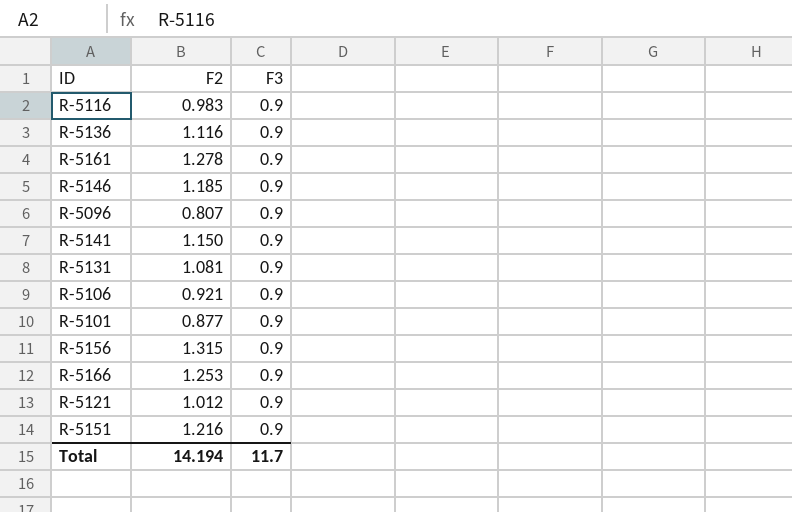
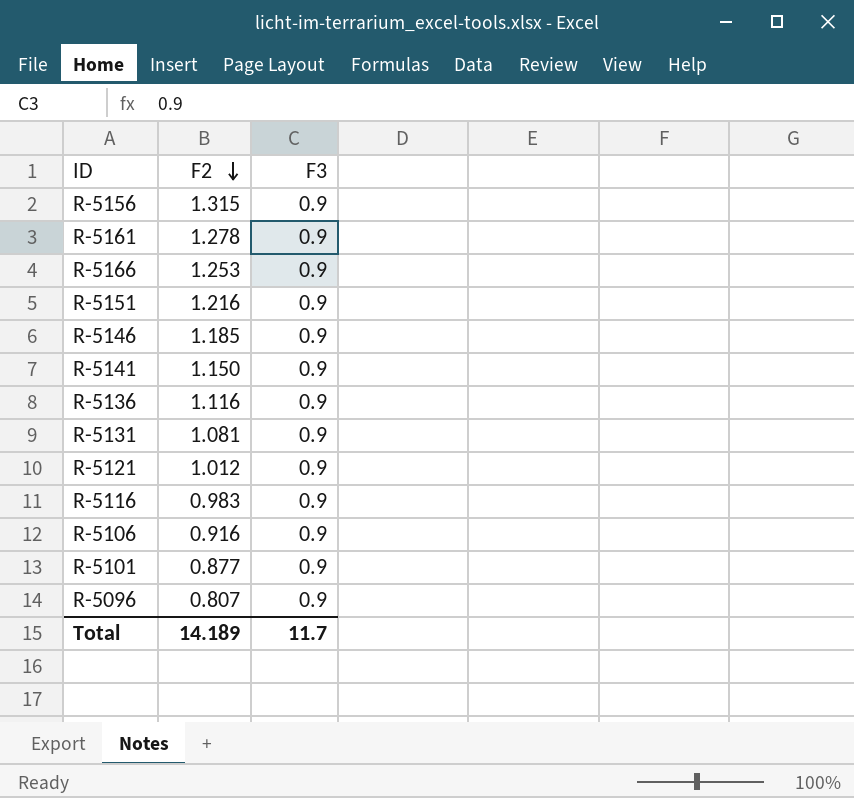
row order: none -> F2 descending
R-5106 | F2: 0.921 -> 0.916
Total | F2: 14.194 -> 14.189

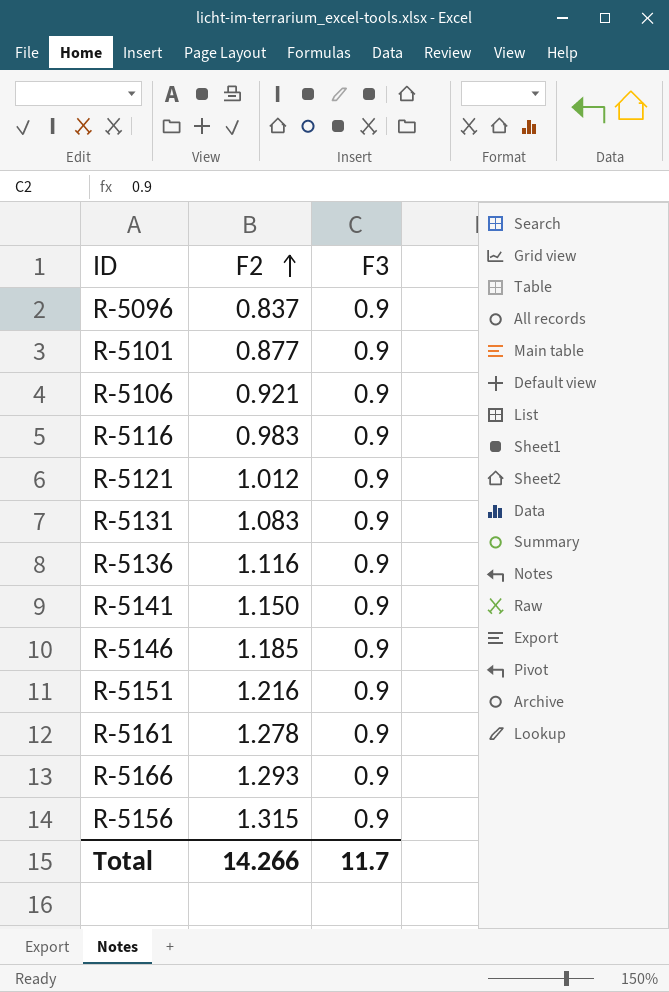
row order: F2 descending -> F2 ascending
R-5096 | F2: 0.807 -> 0.837
R-5106 | F2: 0.916 -> 0.921
R-5131 | F2: 1.081 -> 1.083
R-5166 | F2: 1.253 -> 1.293
Total | F2: 14.189 -> 14.266

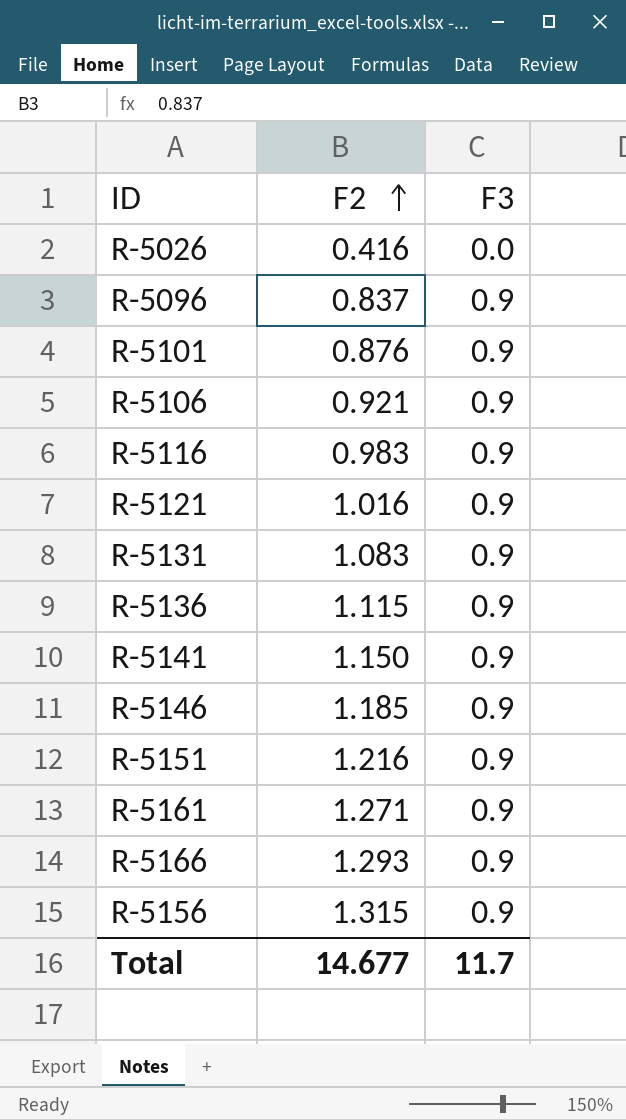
row R-5026: none -> 0.416 | 0.0
R-5101 | F2: 0.877 -> 0.876
R-5121 | F2: 1.012 -> 1.016
R-5136 | F2: 1.116 -> 1.115
R-5161 | F2: 1.278 -> 1.271
Total | F2: 14.266 -> 14.677

